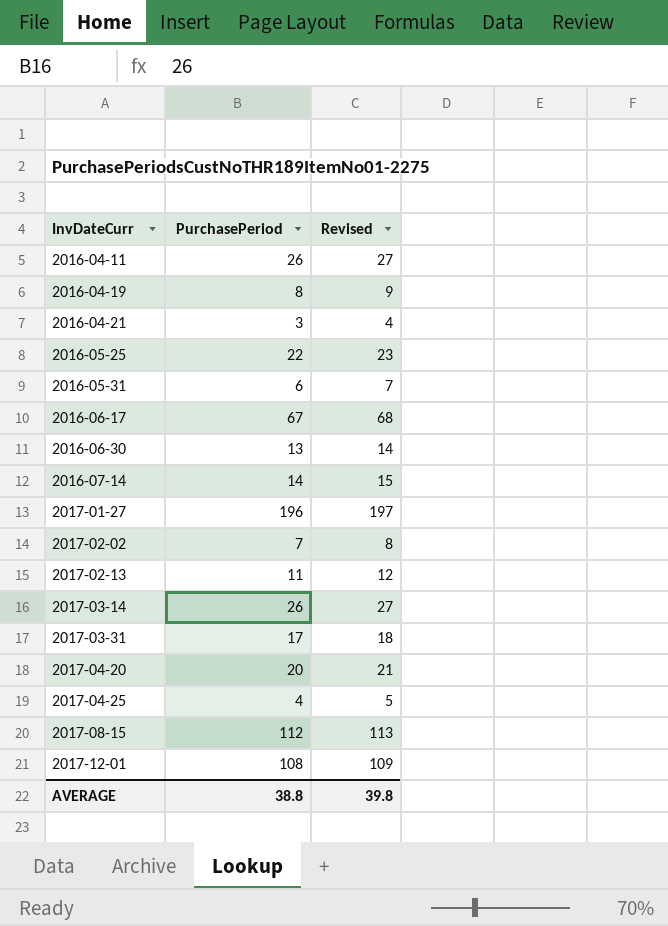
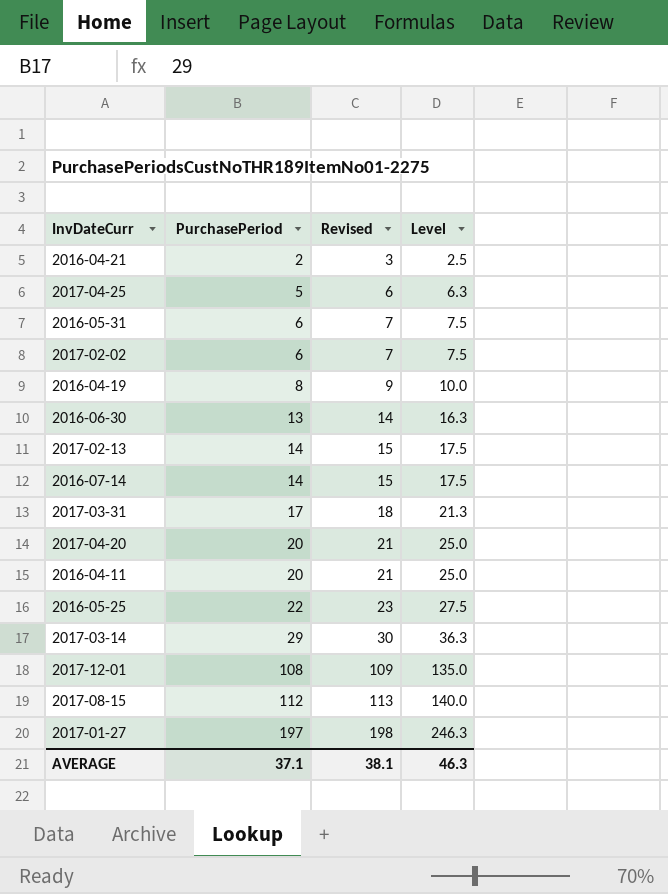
row order: InvDateCurr ascending -> PurchasePeriod ascending
column Level | formula: none -> [PurchasePeriod] * 1.25
row 2016-06-17: 67 | 68 -> none
2016-04-21 | PurchasePeriod: 3 -> 2
2016-04-21 | Revised: 4 -> 3
2017-04-25 | PurchasePeriod: 4 -> 5
2017-04-25 | Revised: 5 -> 6
2017-02-02 | PurchasePeriod: 7 -> 6
2017-02-02 | Revised: 8 -> 7
2017-02-13 | PurchasePeriod: 11 -> 14
2017-02-13 | Revised: 12 -> 15
2016-04-11 | PurchasePeriod: 26 -> 20
2016-04-11 | Revised: 27 -> 21
2017-03-14 | PurchasePeriod: 26 -> 29
2017-03-14 | Revised: 27 -> 30
2017-01-27 | PurchasePeriod: 196 -> 197
2017-01-27 | Revised: 197 -> 198
AVERAGE | PurchasePeriod: 38.8 -> 37.1
AVERAGE | Revised: 39.8 -> 38.1

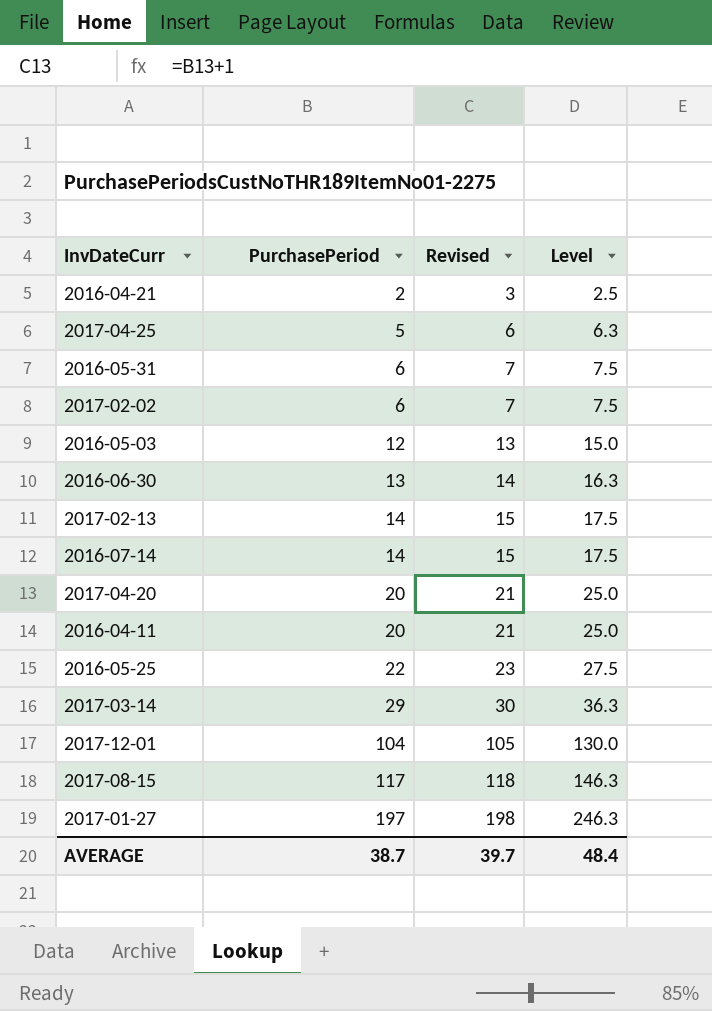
row 2016-04-19: 8 | 9 | 10.0 -> none
row 2017-03-31: 17 | 18 | 21.3 -> none
row 2016-05-03: none -> 12 | 13 | 15.0
2017-12-01 | PurchasePeriod: 108 -> 104
2017-12-01 | Revised: 109 -> 105
2017-12-01 | Level: 135.0 -> 130.0
2017-08-15 | PurchasePeriod: 112 -> 117
2017-08-15 | Revised: 113 -> 118
2017-08-15 | Level: 140.0 -> 146.3
AVERAGE | PurchasePeriod: 37.1 -> 38.7
AVERAGE | Revised: 38.1 -> 39.7
AVERAGE | Level: 46.3 -> 48.4

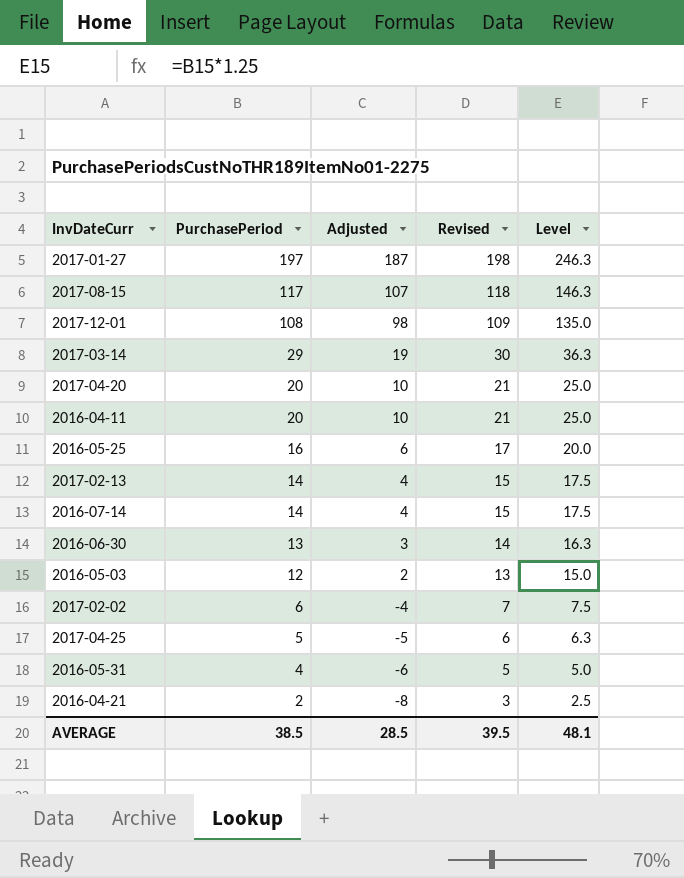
row order: PurchasePeriod ascending -> PurchasePeriod descending
column Adjusted | formula: none -> [PurchasePeriod] - 10
2017-12-01 | PurchasePeriod: 104 -> 108
2017-12-01 | Revised: 105 -> 109
2017-12-01 | Level: 130.0 -> 135.0
2016-05-25 | PurchasePeriod: 22 -> 16
2016-05-25 | Revised: 23 -> 17
2016-05-25 | Level: 27.5 -> 20.0
2016-05-31 | PurchasePeriod: 6 -> 4
2016-05-31 | Revised: 7 -> 5
2016-05-31 | Level: 7.5 -> 5.0
AVERAGE | PurchasePeriod: 38.7 -> 38.5
AVERAGE | Revised: 39.7 -> 39.5
AVERAGE | Level: 48.4 -> 48.1

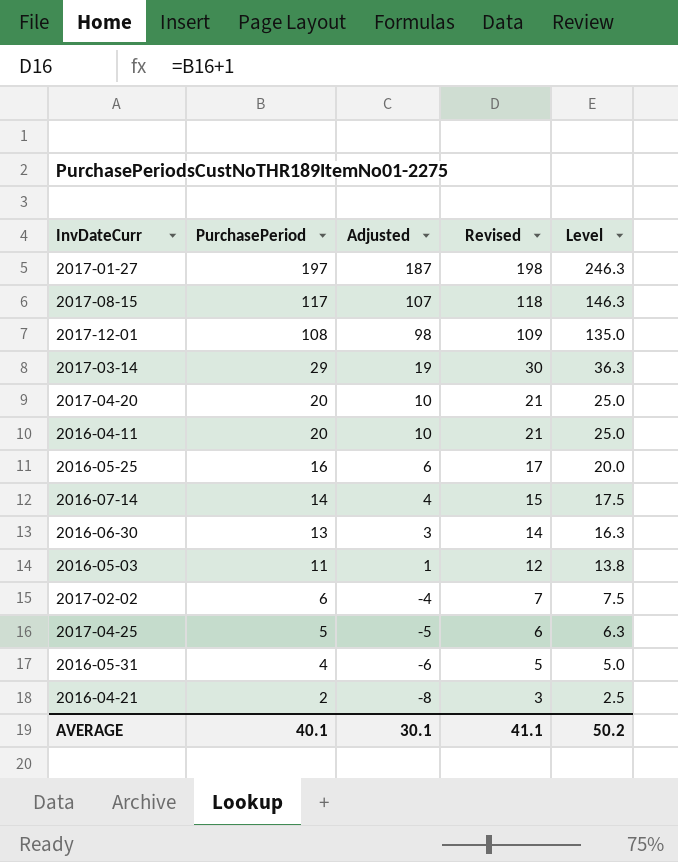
row 2017-02-13: 14 | 4 | 15 | 17.5 -> none
2016-05-03 | PurchasePeriod: 12 -> 11
2016-05-03 | Adjusted: 2 -> 1
2016-05-03 | Revised: 13 -> 12
2016-05-03 | Level: 15.0 -> 13.8
AVERAGE | PurchasePeriod: 38.5 -> 40.1
AVERAGE | Adjusted: 28.5 -> 30.1
AVERAGE | Revised: 39.5 -> 41.1
AVERAGE | Level: 48.1 -> 50.2

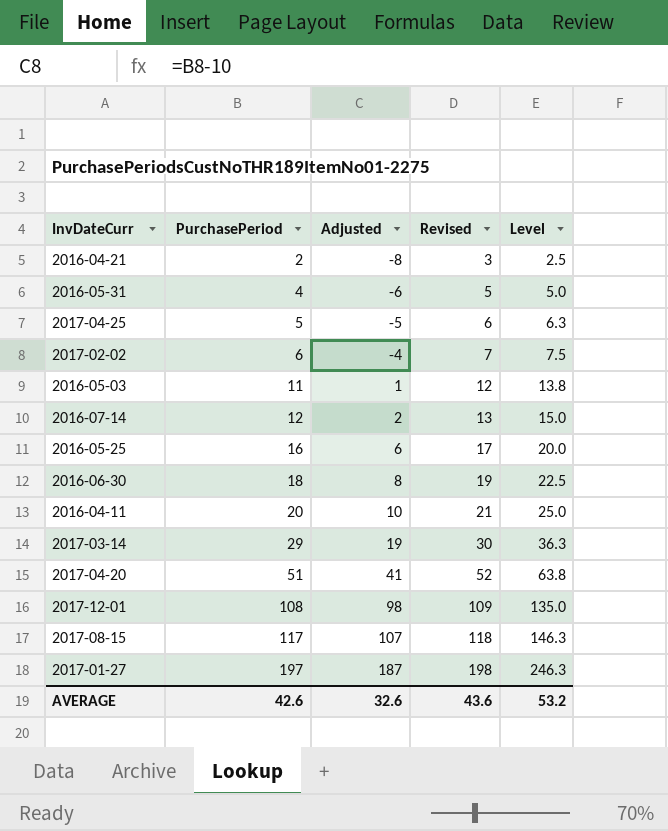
row order: PurchasePeriod descending -> PurchasePeriod ascending
2016-07-14 | PurchasePeriod: 14 -> 12
2016-07-14 | Adjusted: 4 -> 2
2016-07-14 | Revised: 15 -> 13
2016-07-14 | Level: 17.5 -> 15.0
2016-06-30 | PurchasePeriod: 13 -> 18
2016-06-30 | Adjusted: 3 -> 8
2016-06-30 | Revised: 14 -> 19
2016-06-30 | Level: 16.3 -> 22.5
2017-04-20 | PurchasePeriod: 20 -> 51
2017-04-20 | Adjusted: 10 -> 41
2017-04-20 | Revised: 21 -> 52
2017-04-20 | Level: 25.0 -> 63.8
AVERAGE | PurchasePeriod: 40.1 -> 42.6
AVERAGE | Adjusted: 30.1 -> 32.6
AVERAGE | Revised: 41.1 -> 43.6
AVERAGE | Level: 50.2 -> 53.2

